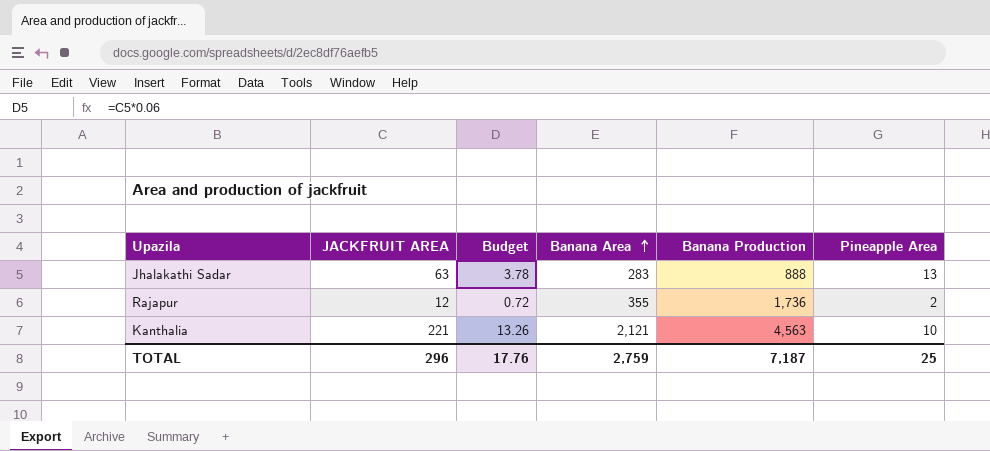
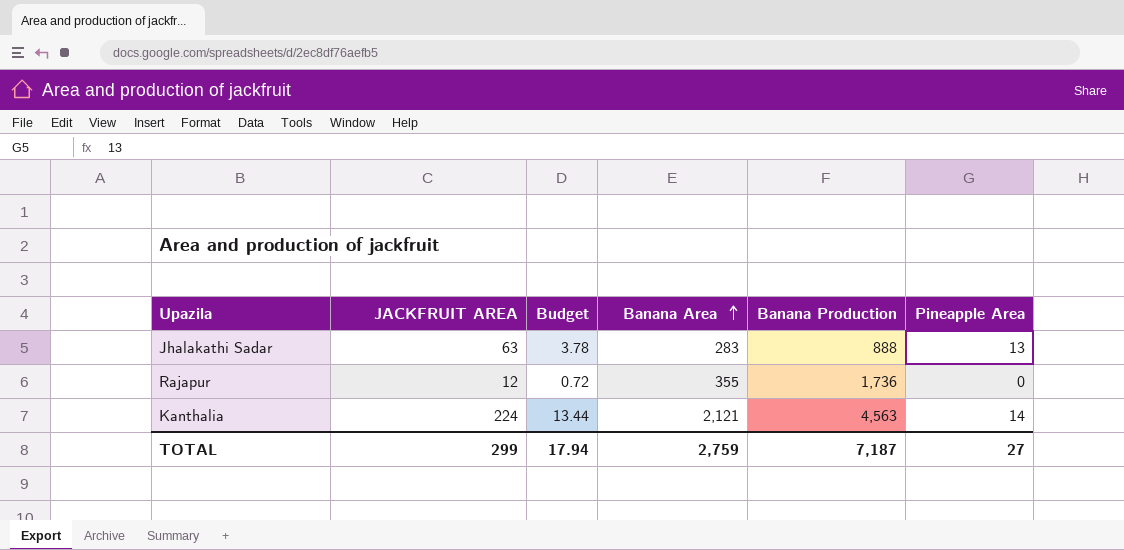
Rajapur | Pineapple Area: 2 -> 0
Kanthalia | JACKFRUIT AREA: 221 -> 224
Kanthalia | Budget: 13.26 -> 13.44
Kanthalia | Pineapple Area: 10 -> 14
TOTAL | JACKFRUIT AREA: 296 -> 299
TOTAL | Budget: 17.76 -> 17.94
TOTAL | Pineapple Area: 25 -> 27

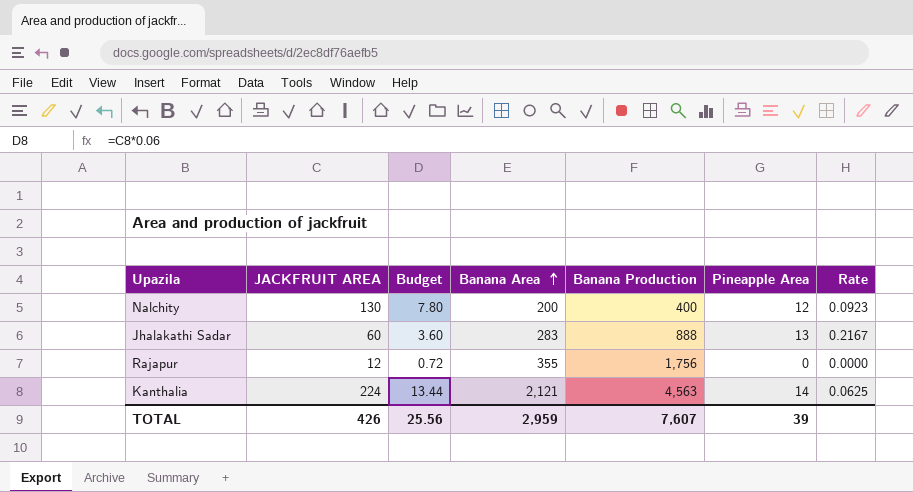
column Rate | formula: none -> [Pineapple Area] / [JACKFRUIT AREA]
row Nalchity: none -> 130 | 7.80 | 200 | 400 | 12 | 0.0923
Jhalakathi Sadar | JACKFRUIT AREA: 63 -> 60
Jhalakathi Sadar | Budget: 3.78 -> 3.60
Rajapur | Banana Production: 1,736 -> 1,756
TOTAL | JACKFRUIT AREA: 299 -> 426
TOTAL | Budget: 17.94 -> 25.56
TOTAL | Banana Area: 2,759 -> 2,959
TOTAL | Banana Production: 7,187 -> 7,607
TOTAL | Pineapple Area: 27 -> 39

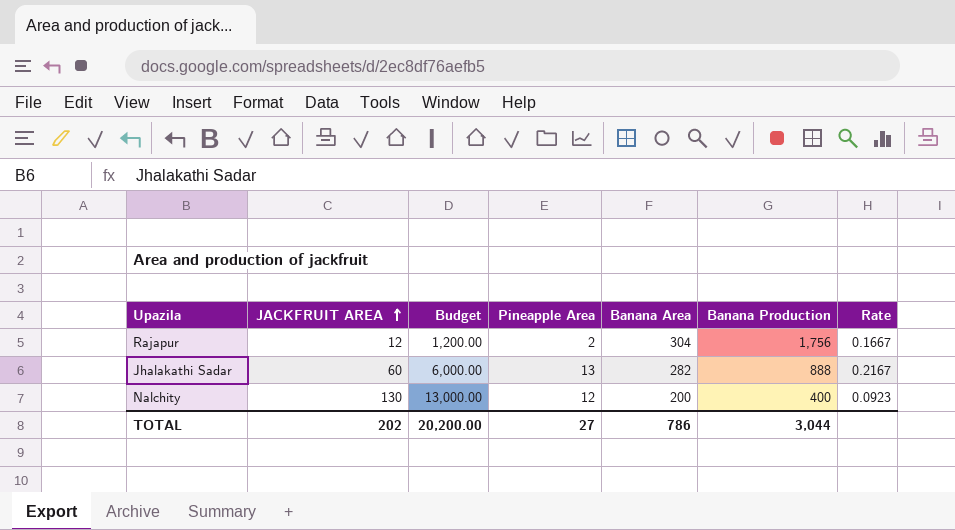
row order: Banana Area ascending -> JACKFRUIT AREA ascending
column Budget | formula: [JACKFRUIT AREA] * 0.06 -> [JACKFRUIT AREA] * 100
column Pineapple Area | position: 6 -> 4
row Kanthalia: 224 | 13.44 | 2,121 | 4,563 | 14 | 0.0625 -> none
Rajapur | Pineapple Area: 0 -> 2
Rajapur | Banana Area: 355 -> 304
Rajapur | Rate: 0.0000 -> 0.1667
Jhalakathi Sadar | Banana Area: 283 -> 282
TOTAL | JACKFRUIT AREA: 426 -> 202
TOTAL | Budget: 25.56 -> 20,200.00
TOTAL | Pineapple Area: 39 -> 27
TOTAL | Banana Area: 2,959 -> 786
TOTAL | Banana Production: 7,607 -> 3,044

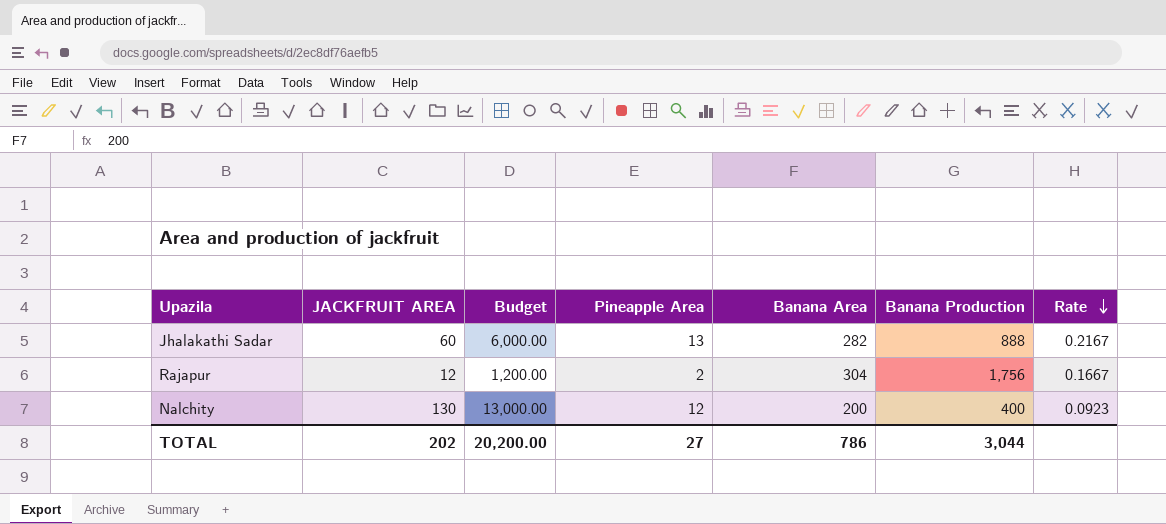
row order: JACKFRUIT AREA ascending -> Rate descending

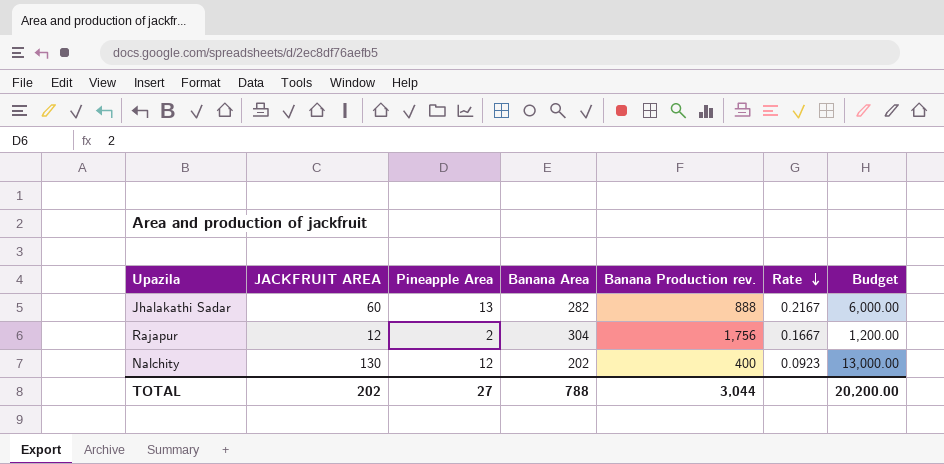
column name: Banana Production -> Banana Production rev.
column Budget | position: 3 -> 7
Nalchity | Banana Area: 200 -> 202
TOTAL | Banana Area: 786 -> 788

